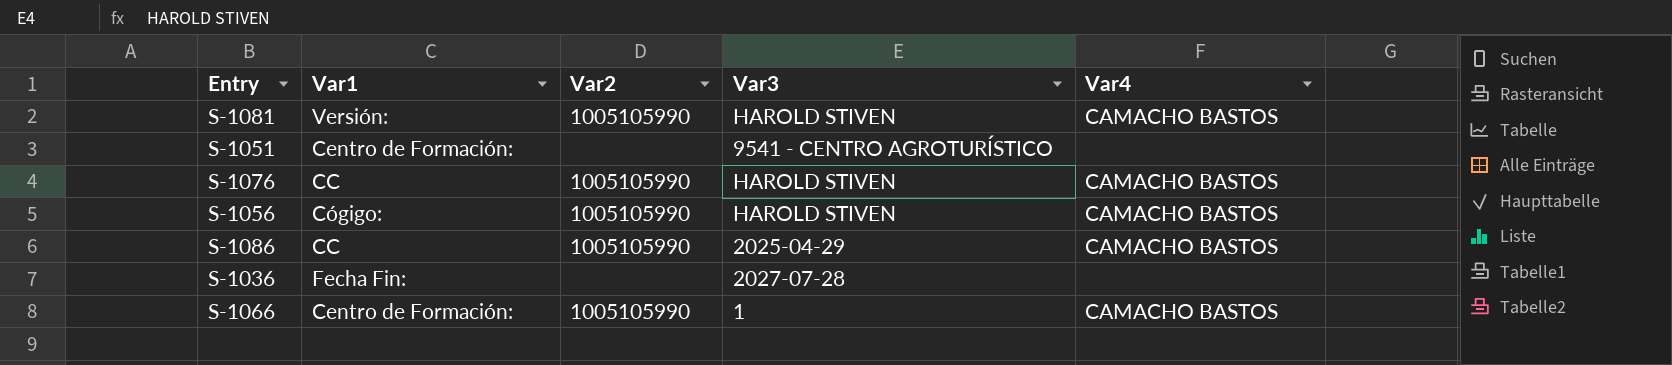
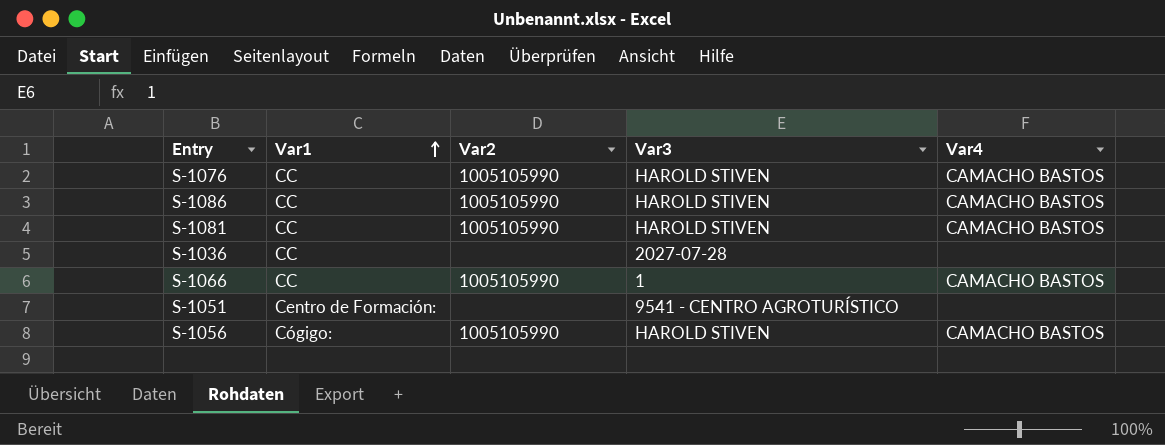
row order: none -> Var1 ascending
S-1086 | Var3: 2025-04-29 -> HAROLD STIVEN
S-1081 | Var1: Versión: -> CC
S-1036 | Var1: Fecha Fin: -> CC
S-1066 | Var1: Centro de Formación: -> CC

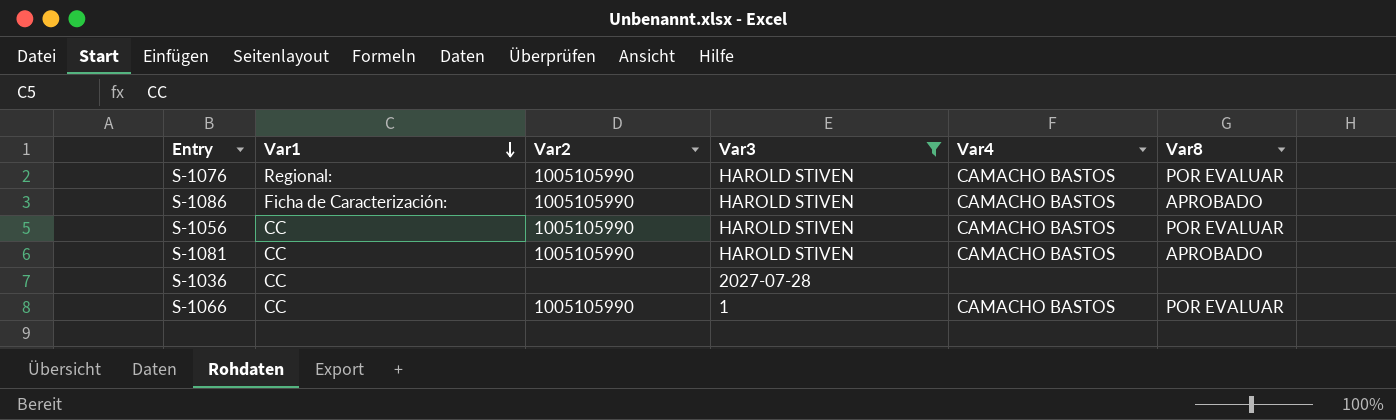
filter: none -> Var3 != 9541 - CENTRO AGROTURÍSTICO
row order: Var1 ascending -> Var1 descending
column Var8 | position: none -> 6
S-1076 | Var1: CC -> Regional:
S-1086 | Var1: CC -> Ficha de Caracterización:
S-1056 | Var1: Cógigo: -> CC

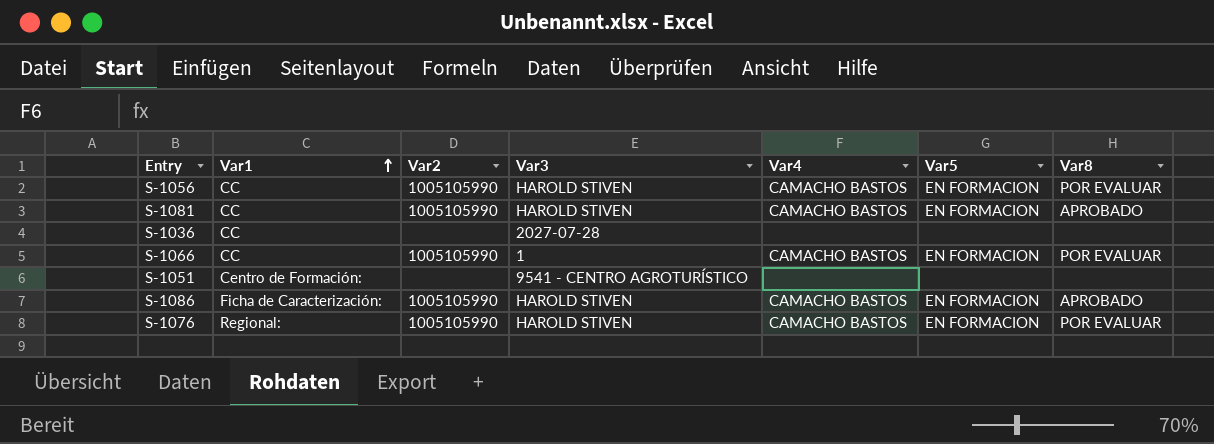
filter: Var3 != 9541 - CENTRO AGROTURÍSTICO -> none
row order: Var1 descending -> Var1 ascending
column Var5 | position: none -> 6

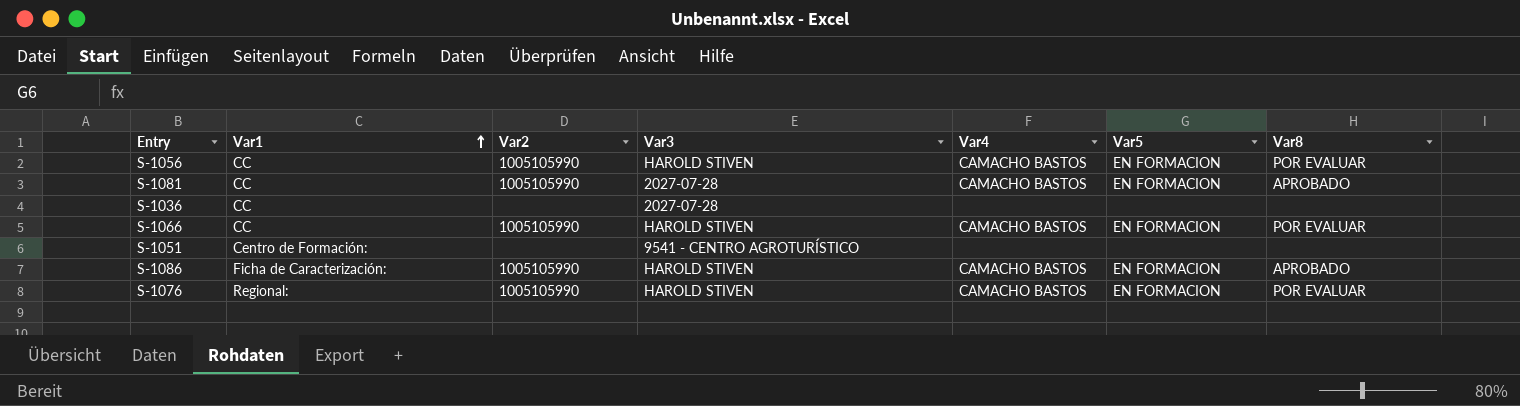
S-1081 | Var3: HAROLD STIVEN -> 2027-07-28
S-1066 | Var3: 1 -> HAROLD STIVEN

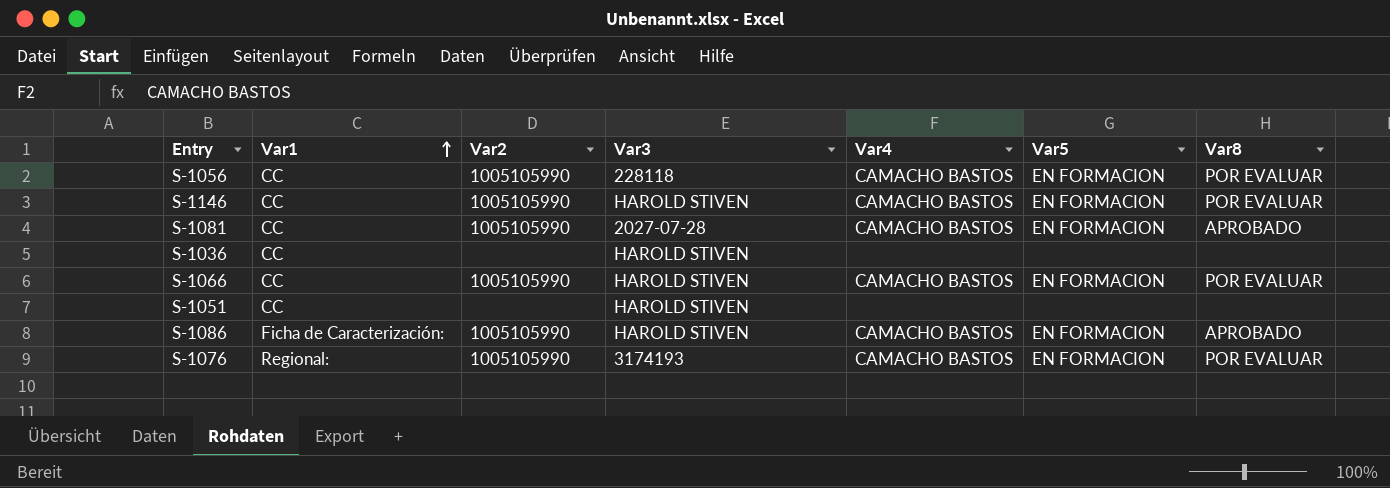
S-1056 | Var3: HAROLD STIVEN -> 228118
row S-1146: none -> CC | 1005105990 | HAROLD STIVEN | CAMACHO BASTOS | EN FORMACION | POR EVALUAR
S-1036 | Var3: 2027-07-28 -> HAROLD STIVEN
S-1051 | Var1: Centro de Formación: -> CC
S-1051 | Var3: 9541 - CENTRO AGROTURÍSTICO -> HAROLD STIVEN
S-1076 | Var3: HAROLD STIVEN -> 3174193

